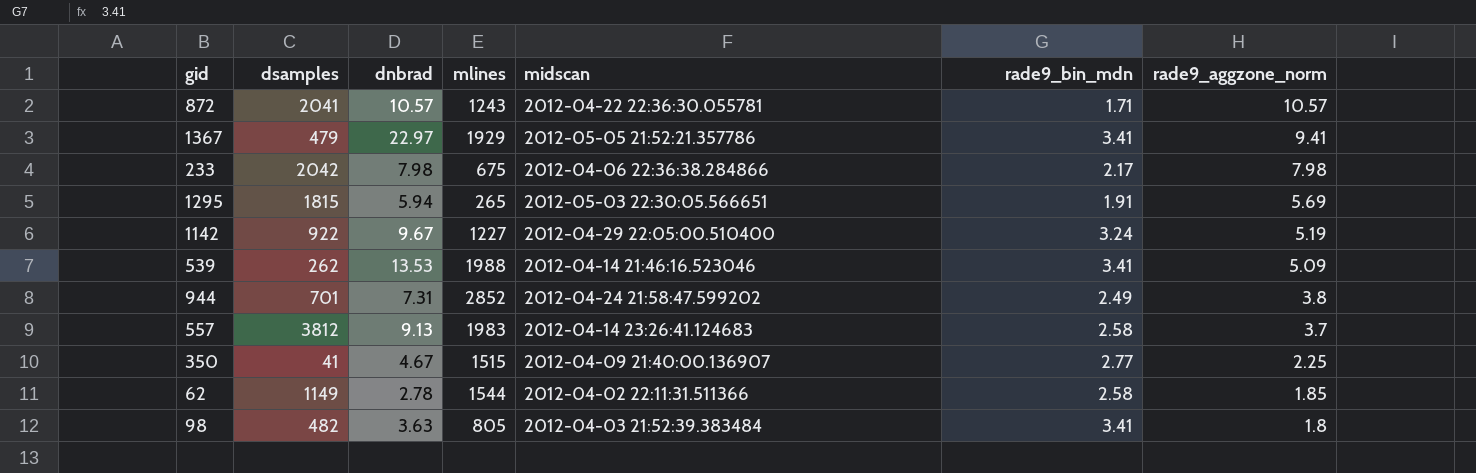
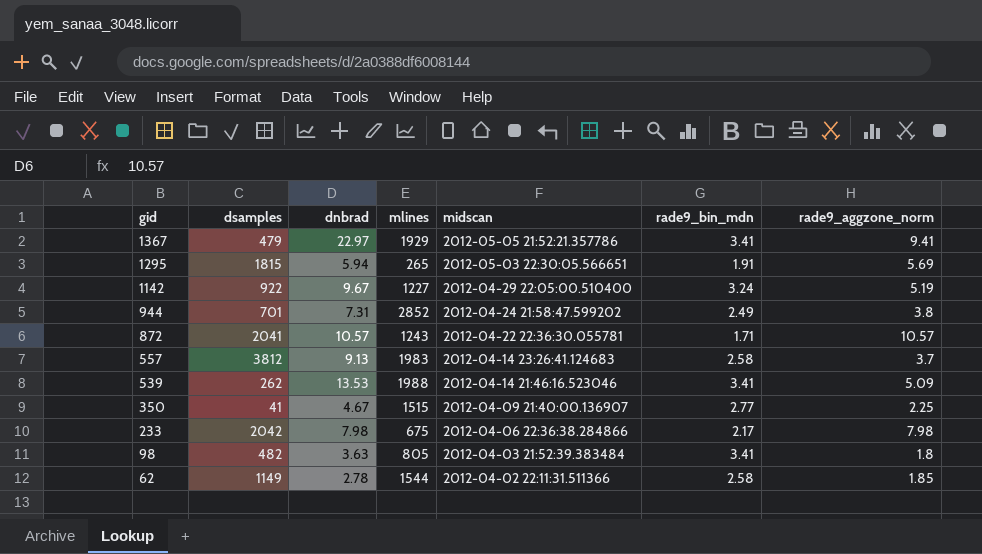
row order: rade9_aggzone_norm descending -> gid descending

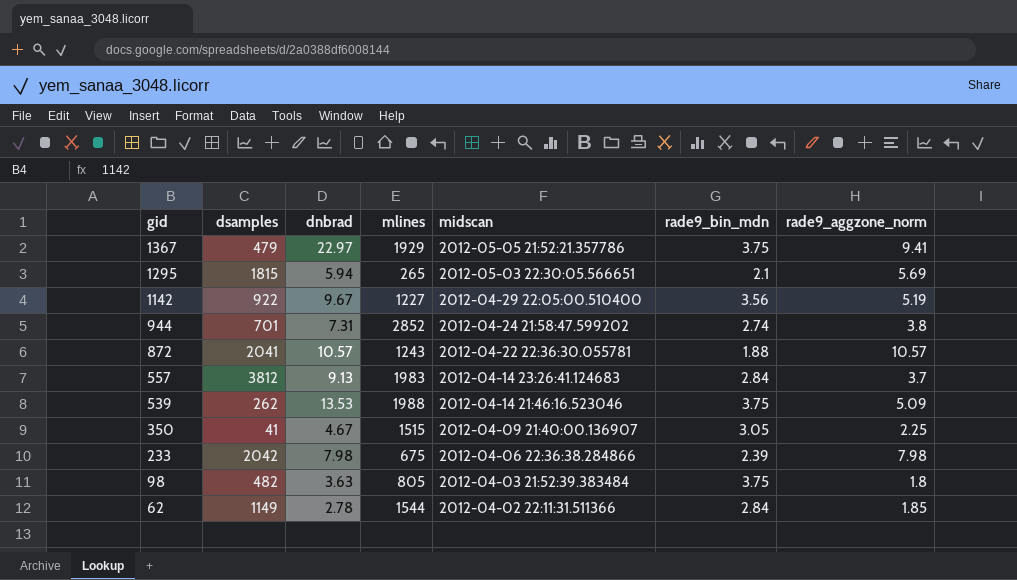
1367 | rade9_bin_mdn: 3.41 -> 3.75
1295 | rade9_bin_mdn: 1.91 -> 2.1
1142 | rade9_bin_mdn: 3.24 -> 3.56
944 | rade9_bin_mdn: 2.49 -> 2.74
872 | rade9_bin_mdn: 1.71 -> 1.88
557 | rade9_bin_mdn: 2.58 -> 2.84
539 | rade9_bin_mdn: 3.41 -> 3.75
350 | rade9_bin_mdn: 2.77 -> 3.05
233 | rade9_bin_mdn: 2.17 -> 2.39
98 | rade9_bin_mdn: 3.41 -> 3.75
62 | rade9_bin_mdn: 2.58 -> 2.84

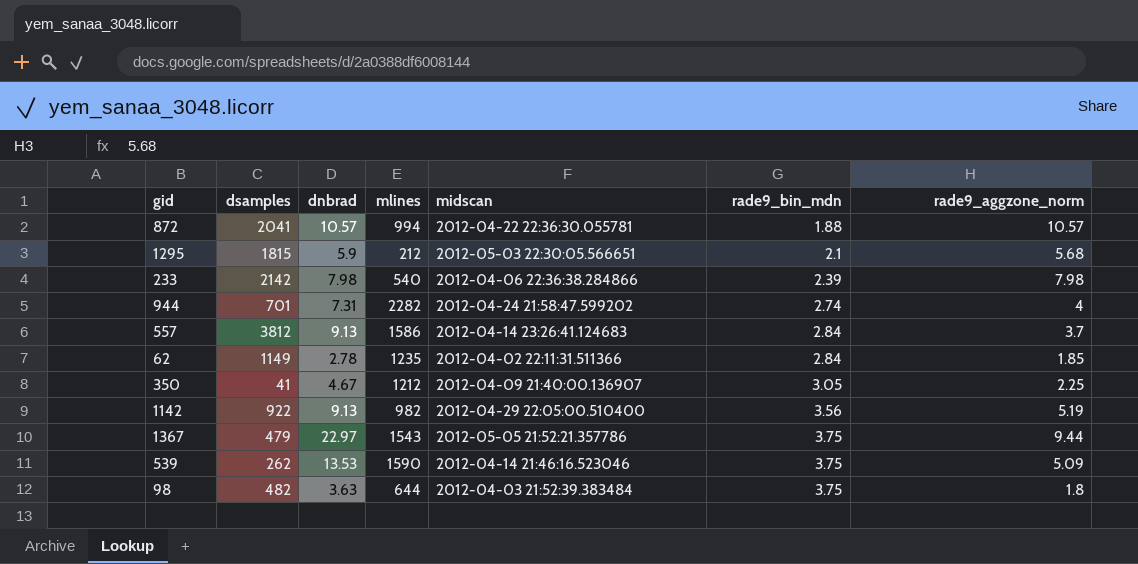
row order: gid descending -> rade9_bin_mdn ascending
872 | mlines: 1243 -> 994
1295 | dnbrad: 5.94 -> 5.9
1295 | mlines: 265 -> 212
1295 | rade9_aggzone_norm: 5.69 -> 5.68
233 | dsamples: 2042 -> 2142
233 | mlines: 675 -> 540
944 | mlines: 2852 -> 2282
944 | rade9_aggzone_norm: 3.8 -> 4
557 | mlines: 1983 -> 1586
62 | mlines: 1544 -> 1235
350 | mlines: 1515 -> 1212
1142 | dnbrad: 9.67 -> 9.13
1142 | mlines: 1227 -> 982
1367 | mlines: 1929 -> 1543
1367 | rade9_aggzone_norm: 9.41 -> 9.44
539 | mlines: 1988 -> 1590
98 | mlines: 805 -> 644

